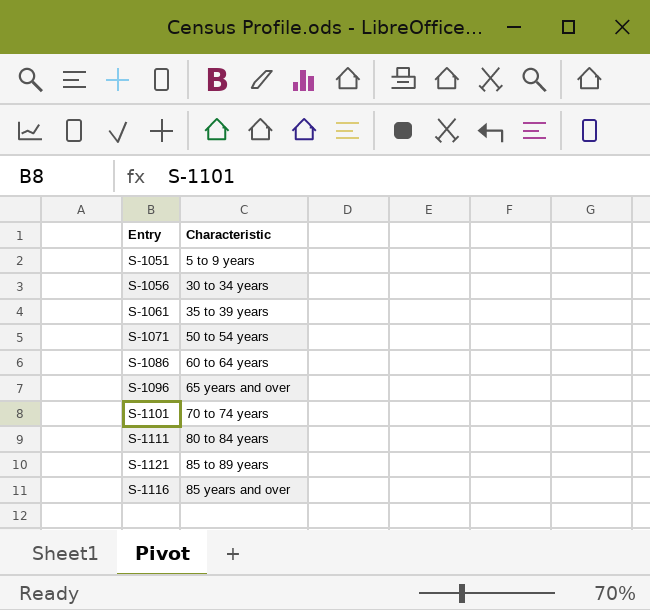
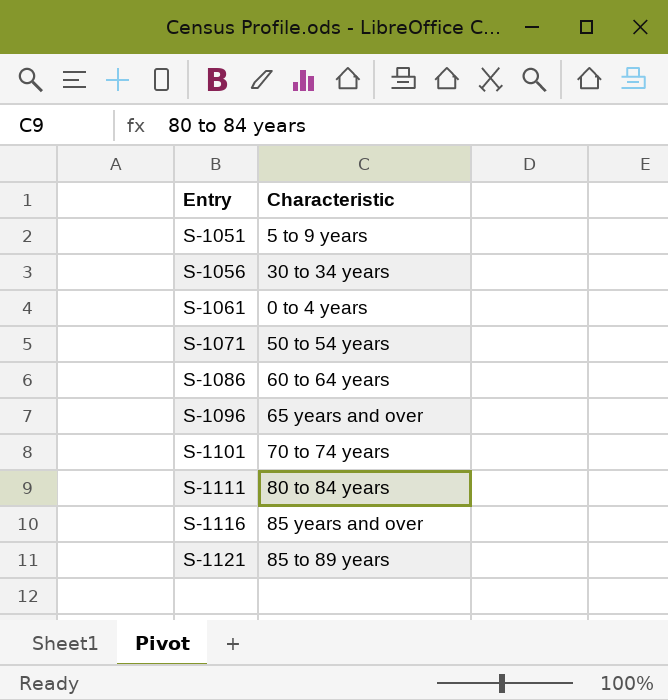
row order: Characteristic ascending -> Entry ascending
S-1061 | Characteristic: 35 to 39 years -> 0 to 4 years

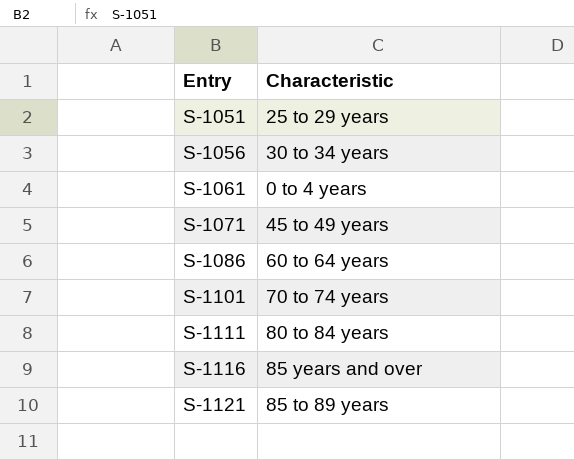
row S-1096: 65 years and over -> none
S-1051 | Characteristic: 5 to 9 years -> 25 to 29 years
S-1071 | Characteristic: 50 to 54 years -> 45 to 49 years

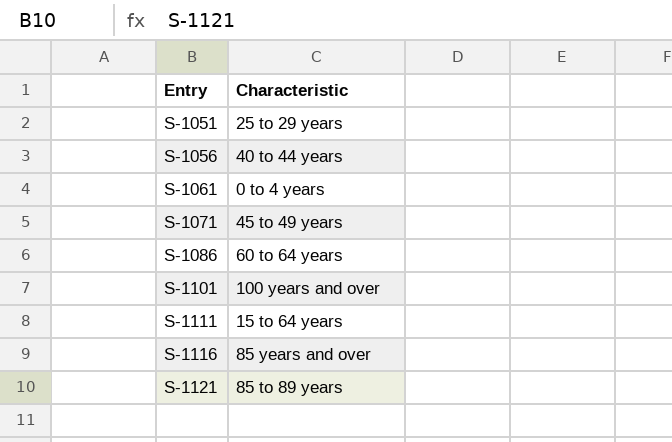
S-1056 | Characteristic: 30 to 34 years -> 40 to 44 years
S-1101 | Characteristic: 70 to 74 years -> 100 years and over
S-1111 | Characteristic: 80 to 84 years -> 15 to 64 years

